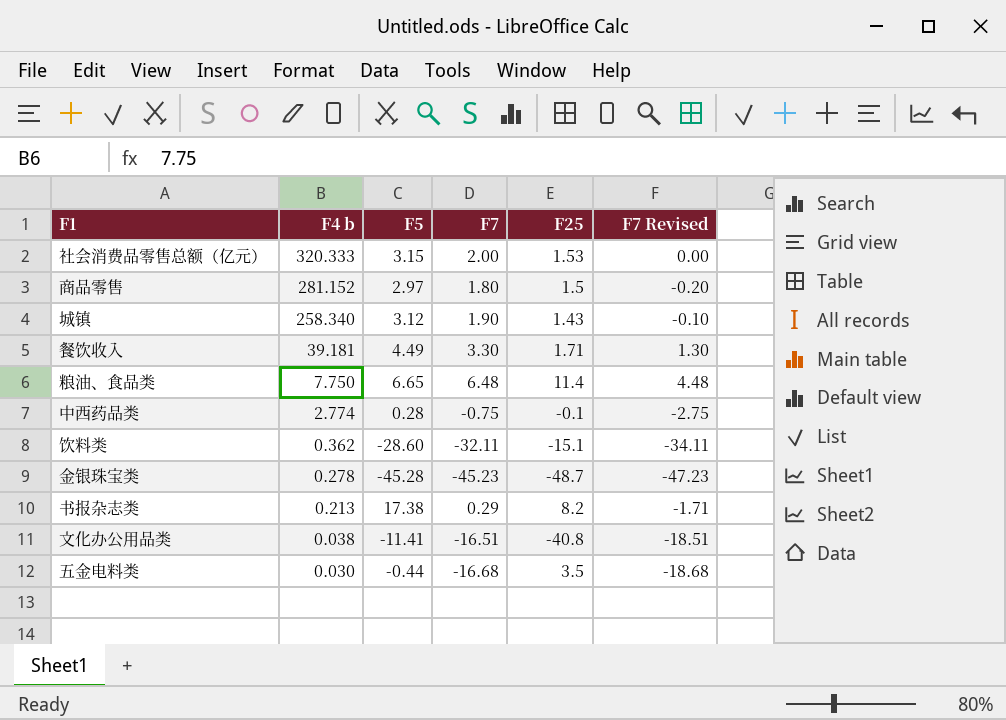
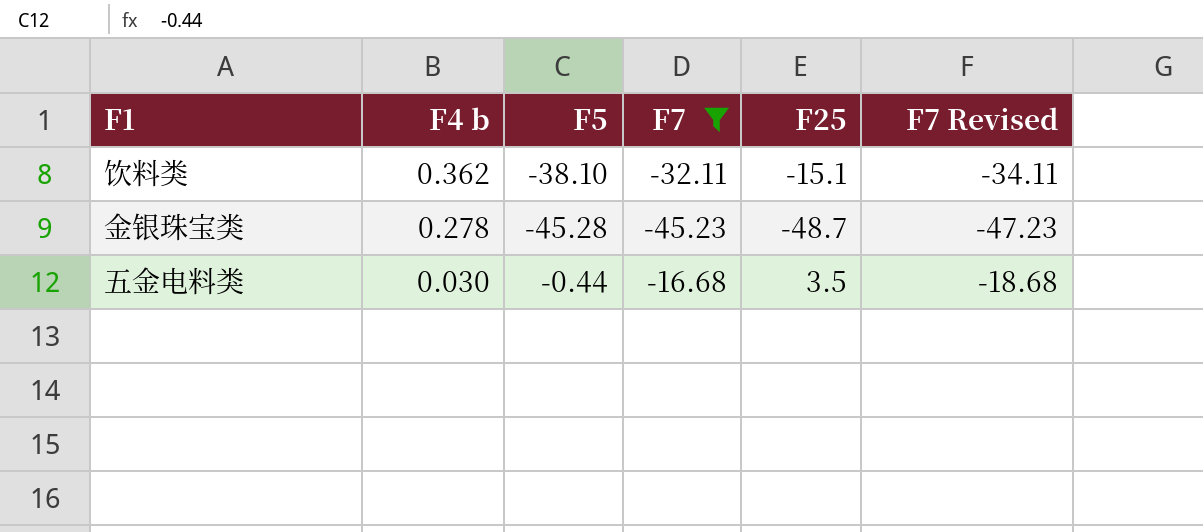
filter: none -> F7 <= -16.68
饮料类 | F5: -28.60 -> -38.10

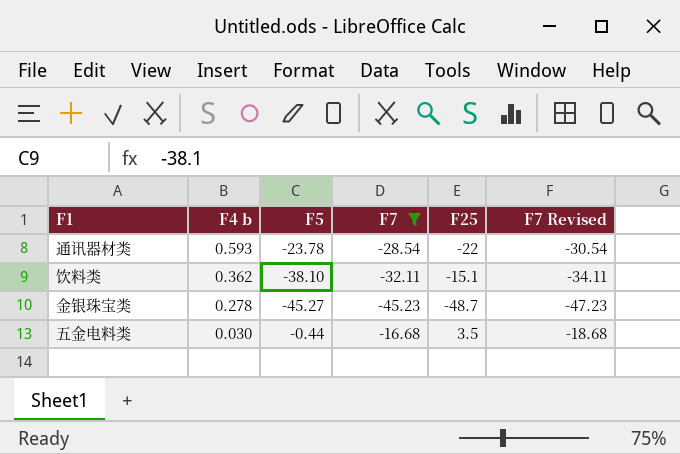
row 通讯器材类: none -> 0.593 | -23.78 | -28.54 | -22 | -30.54
金银珠宝类 | F5: -45.28 -> -45.27

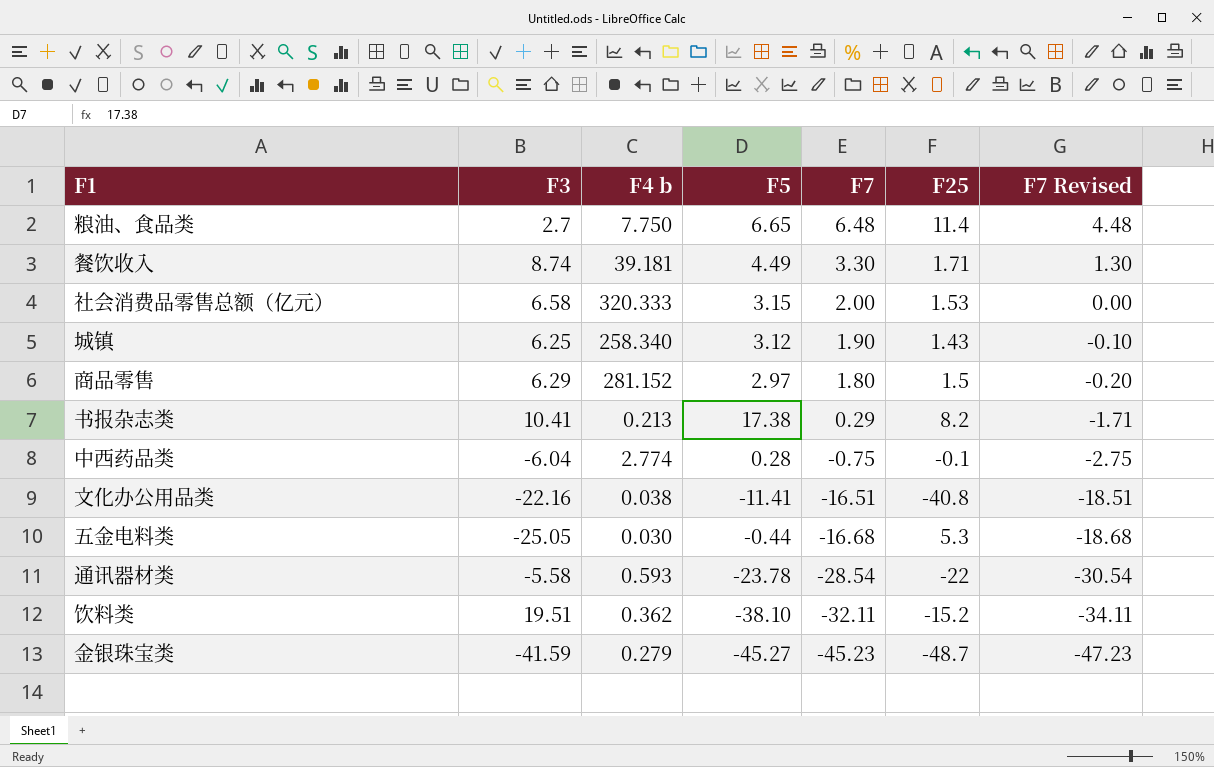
filter: F7 <= -16.68 -> none
row order: F4 b descending -> F7 descending
column F3 | position: none -> 2
五金电料类 | F25: 3.5 -> 5.3
饮料类 | F25: -15.1 -> -15.2
金银珠宝类 | F4 b: 0.278 -> 0.279

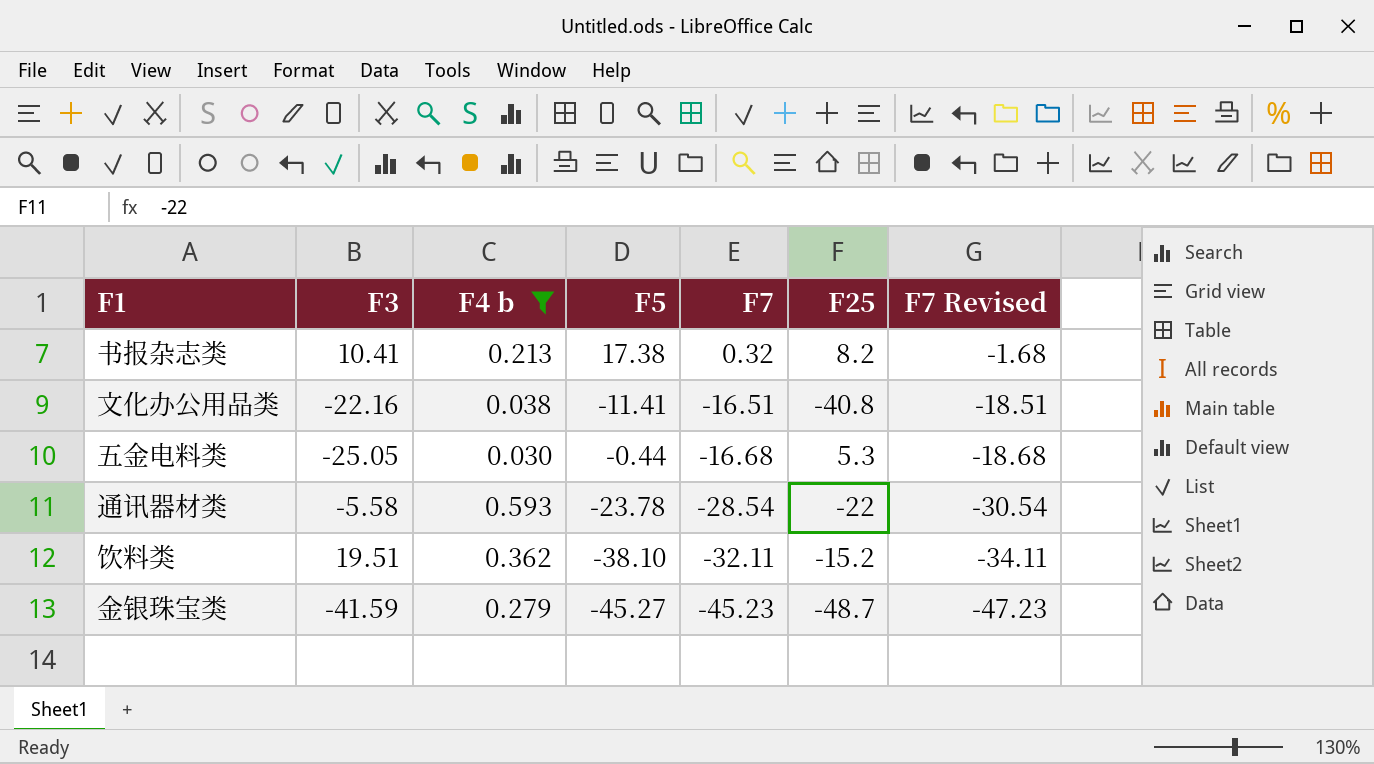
filter: none -> F4 b <= 0.593
书报杂志类 | F7: 0.29 -> 0.32
书报杂志类 | F7 Revised: -1.71 -> -1.68

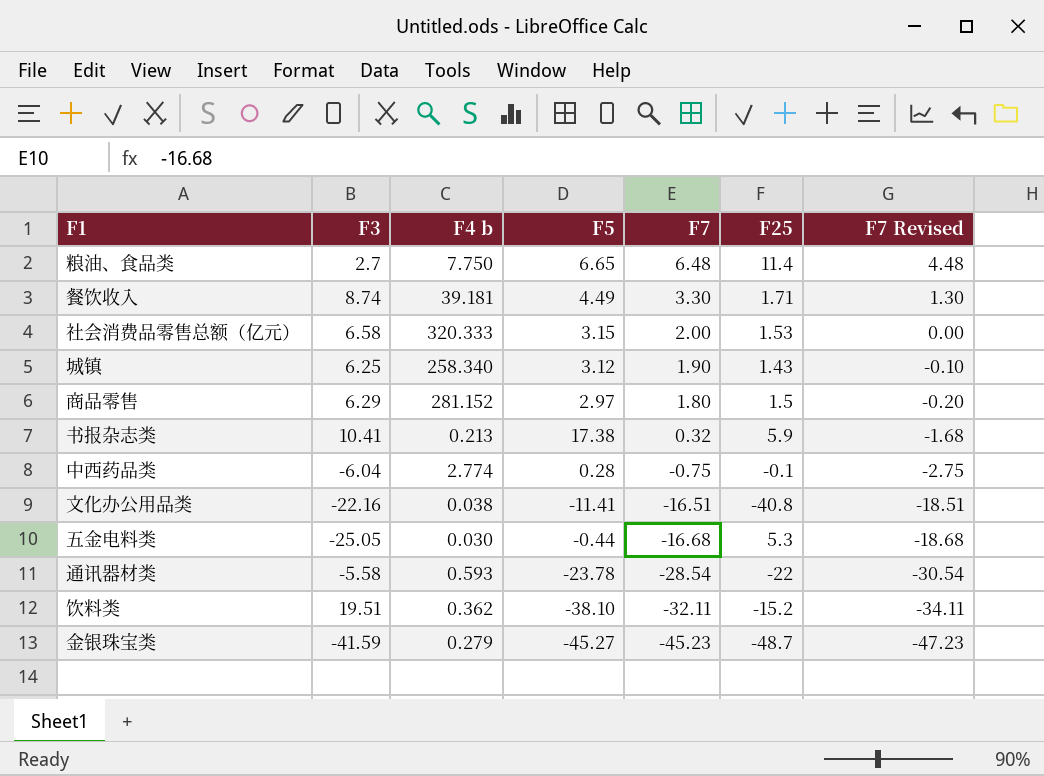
filter: F4 b <= 0.593 -> none
书报杂志类 | F25: 8.2 -> 5.9

